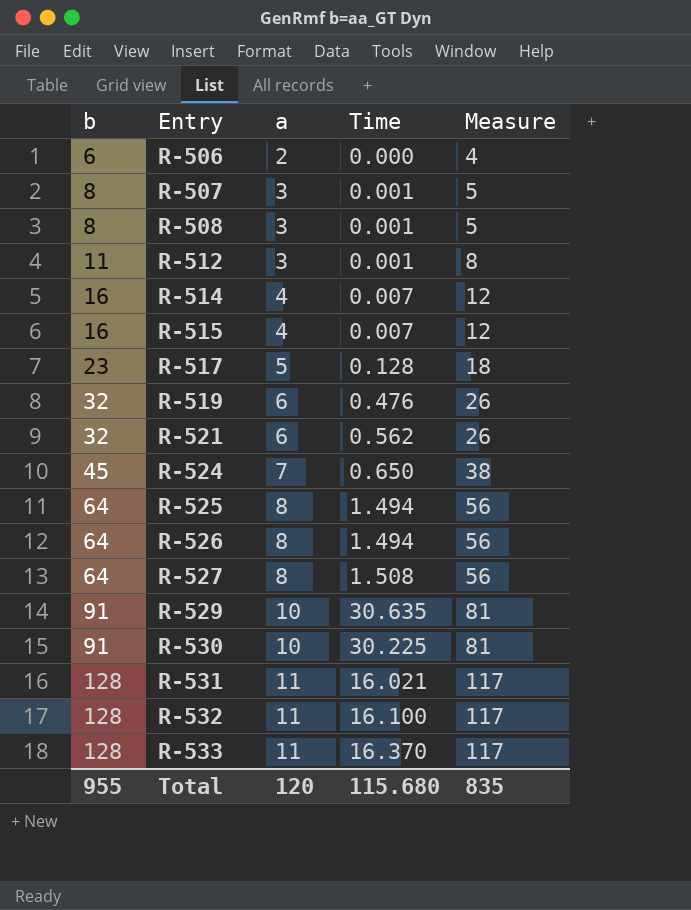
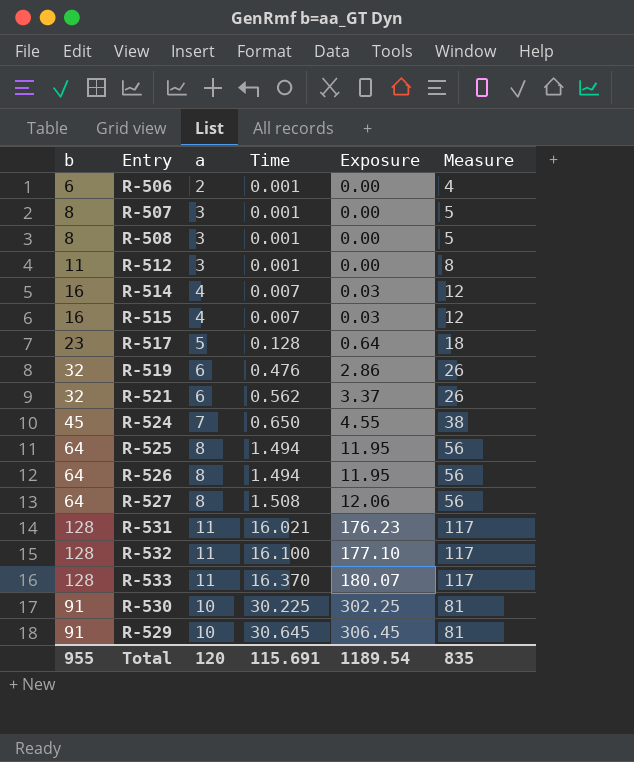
row order: b ascending -> Time ascending
column Exposure | formula: none -> [a] * [Time]
R-506 | Time: 0.000 -> 0.001
R-529 | Time: 30.635 -> 30.645
Total | Time: 115.680 -> 115.691

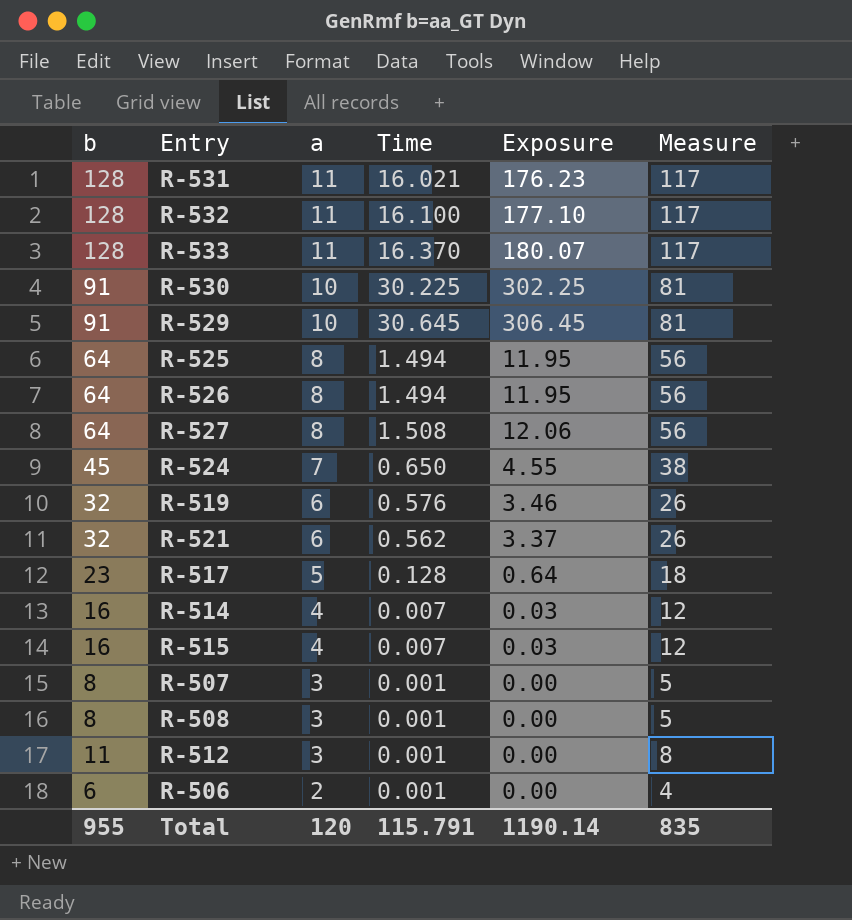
row order: Time ascending -> a descending
R-519 | Time: 0.476 -> 0.576
R-519 | Exposure: 2.86 -> 3.46
Total | Time: 115.691 -> 115.791
Total | Exposure: 1189.54 -> 1190.14

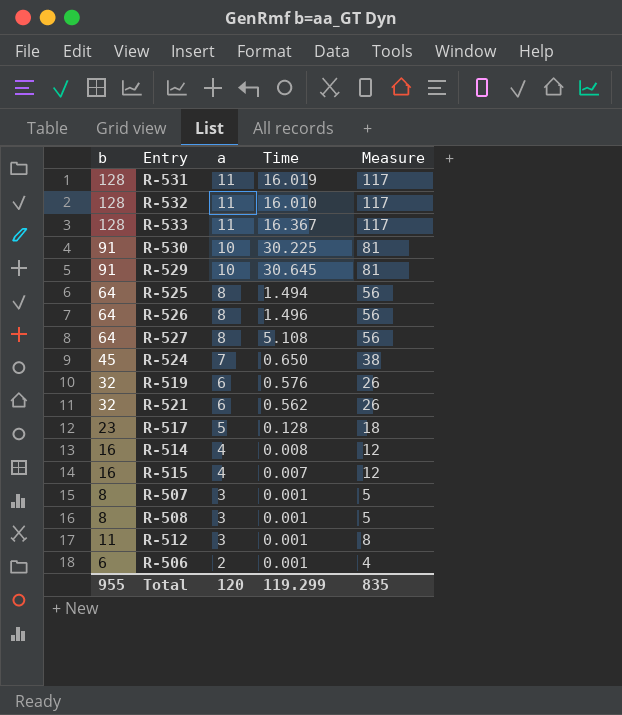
column Exposure | formula: [a] * [Time] -> none
R-531 | Time: 16.021 -> 16.019
R-532 | Time: 16.100 -> 16.010
R-533 | Time: 16.370 -> 16.367
R-526 | Time: 1.494 -> 1.496
R-527 | Time: 1.508 -> 5.108
R-514 | Time: 0.007 -> 0.008
Total | Time: 115.791 -> 119.299

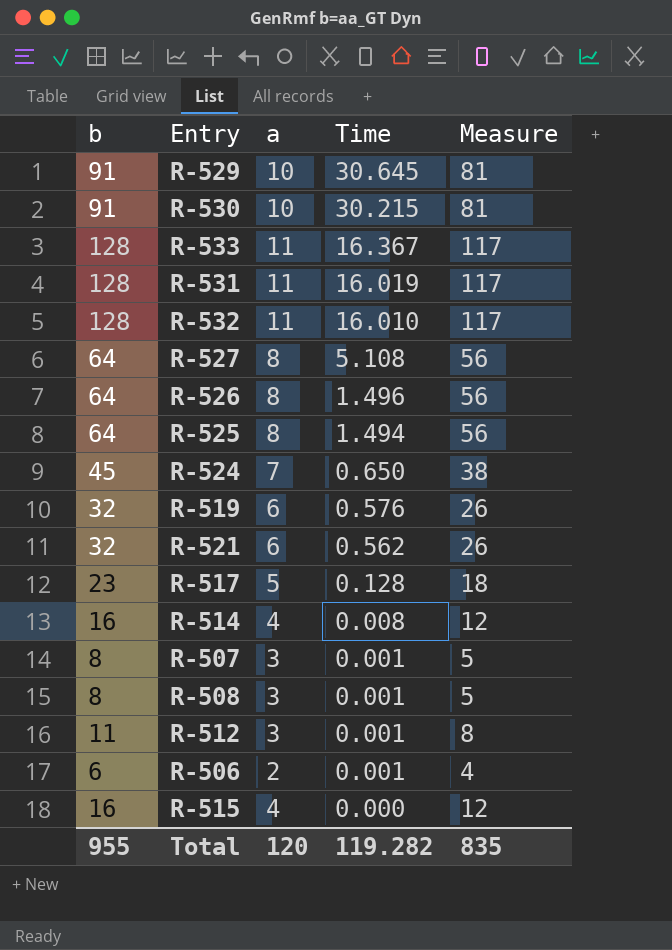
row order: a descending -> Time descending
R-530 | Time: 30.225 -> 30.215
R-515 | Time: 0.007 -> 0.000
Total | Time: 119.299 -> 119.282

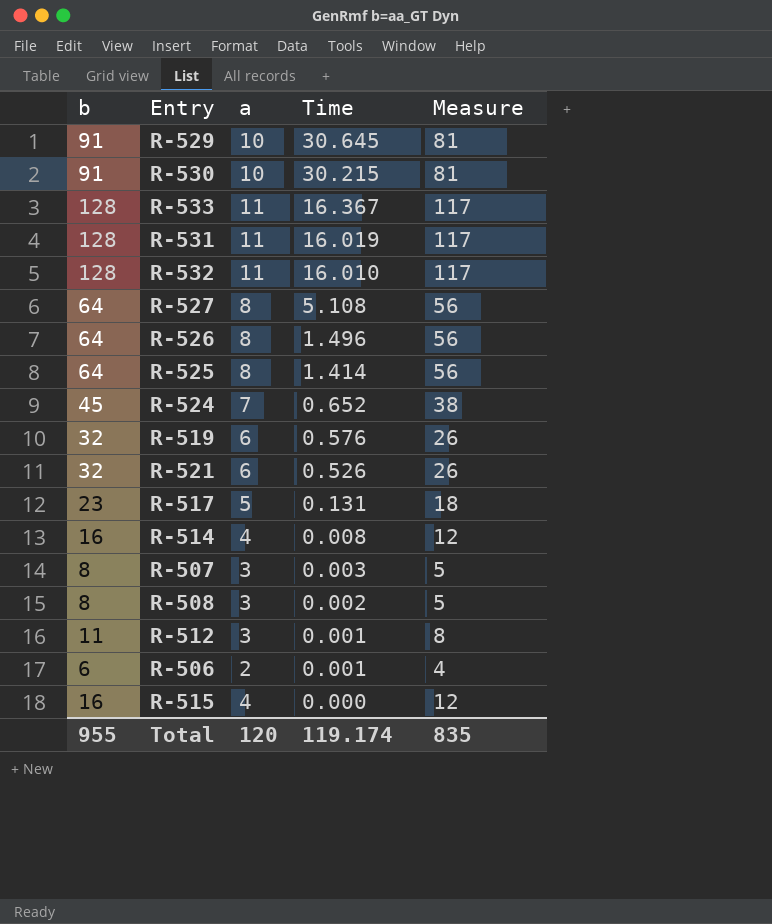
R-525 | Time: 1.494 -> 1.414
R-524 | Time: 0.650 -> 0.652
R-521 | Time: 0.562 -> 0.526
R-517 | Time: 0.128 -> 0.131
R-507 | Time: 0.001 -> 0.003
R-508 | Time: 0.001 -> 0.002
Total | Time: 119.282 -> 119.174

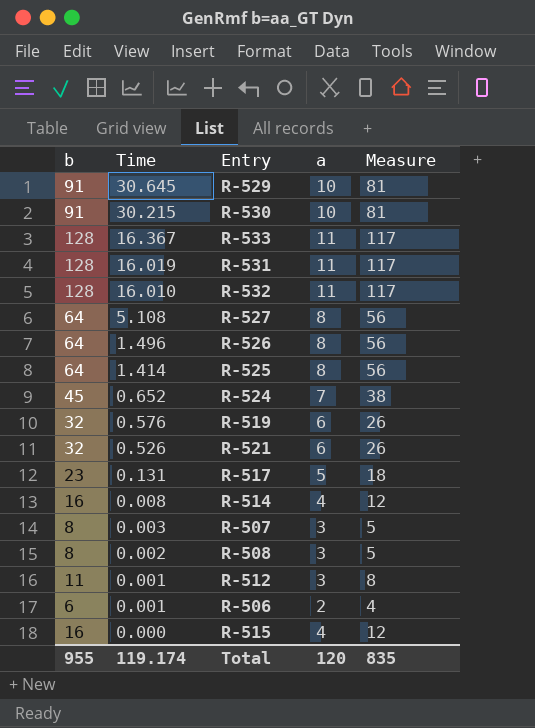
column Time | position: 4 -> 2

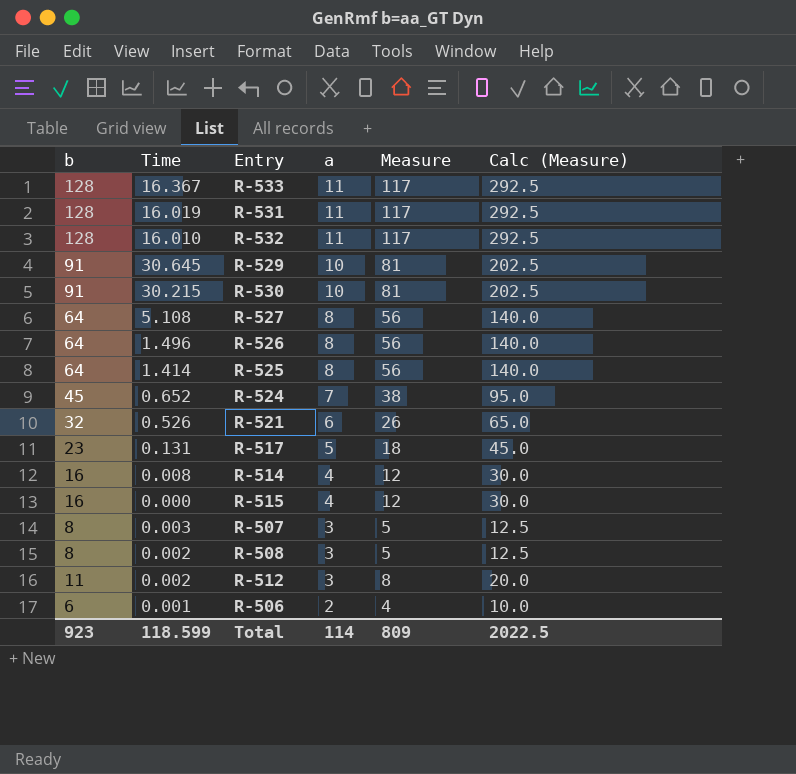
row order: Time descending -> a descending
column Calc (Measure) | formula: none -> [Measure] * 2.5
row R-519: 32 | 0.576 | 6 | 26 -> none
R-512 | Time: 0.001 -> 0.002
Total | b: 955 -> 923
Total | Time: 119.174 -> 118.599
Total | a: 120 -> 114
Total | Measure: 835 -> 809

